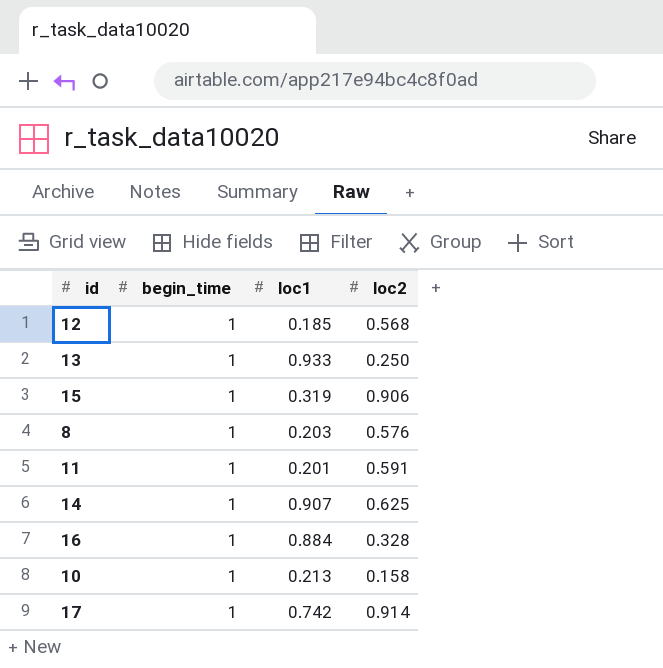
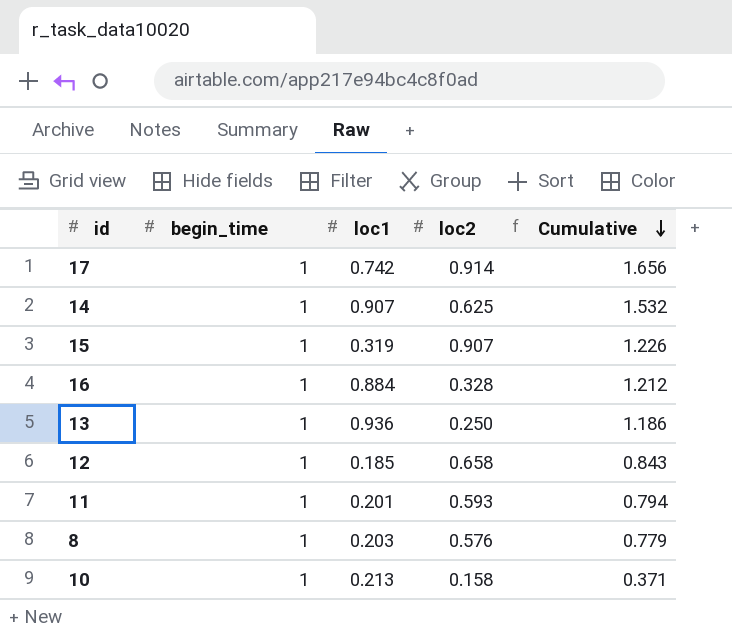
row order: none -> Cumulative descending
column Cumulative | formula: none -> [loc1] + [loc2]
15 | loc2: 0.906 -> 0.907
13 | loc1: 0.933 -> 0.936
12 | loc2: 0.568 -> 0.658
11 | loc2: 0.591 -> 0.593

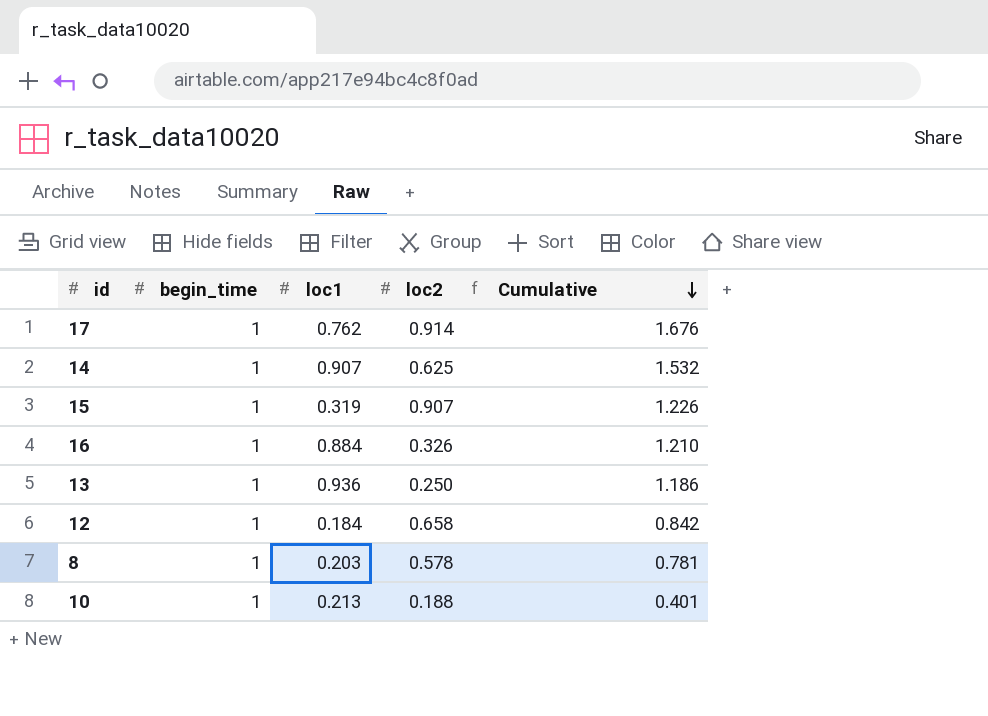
row 11: 1 | 0.201 | 0.593 | 0.794 -> none
17 | loc1: 0.742 -> 0.762
17 | Cumulative: 1.656 -> 1.676
16 | loc2: 0.328 -> 0.326
16 | Cumulative: 1.212 -> 1.210
12 | loc1: 0.185 -> 0.184
12 | Cumulative: 0.843 -> 0.842
8 | loc2: 0.576 -> 0.578
8 | Cumulative: 0.779 -> 0.781
10 | loc2: 0.158 -> 0.188
10 | Cumulative: 0.371 -> 0.401

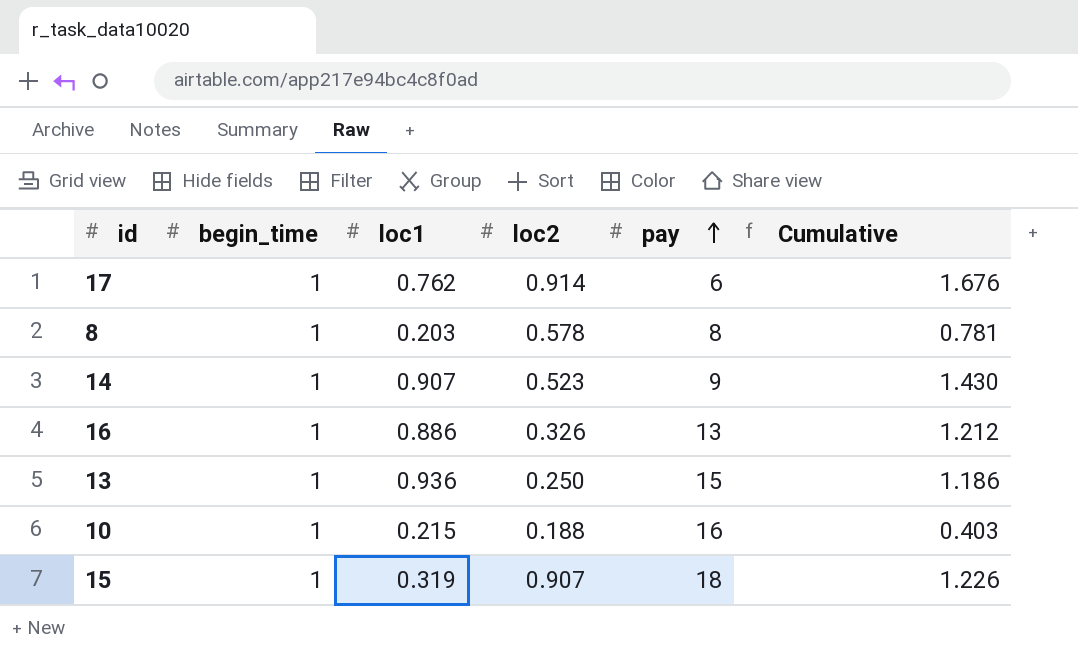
row order: Cumulative descending -> pay ascending
column pay | position: none -> 5
row 12: 1 | 0.184 | 0.658 | 0.842 -> none
14 | loc2: 0.625 -> 0.523
14 | Cumulative: 1.532 -> 1.430
16 | loc1: 0.884 -> 0.886
16 | Cumulative: 1.210 -> 1.212
10 | loc1: 0.213 -> 0.215
10 | Cumulative: 0.401 -> 0.403

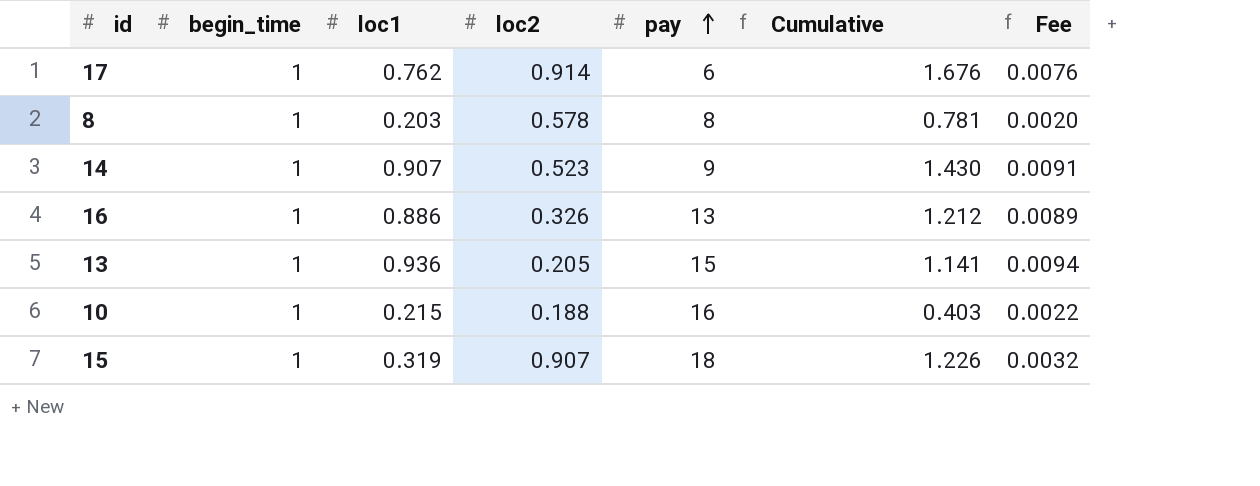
column Fee | formula: none -> [loc1] * 0.01
13 | loc2: 0.250 -> 0.205
13 | Cumulative: 1.186 -> 1.141

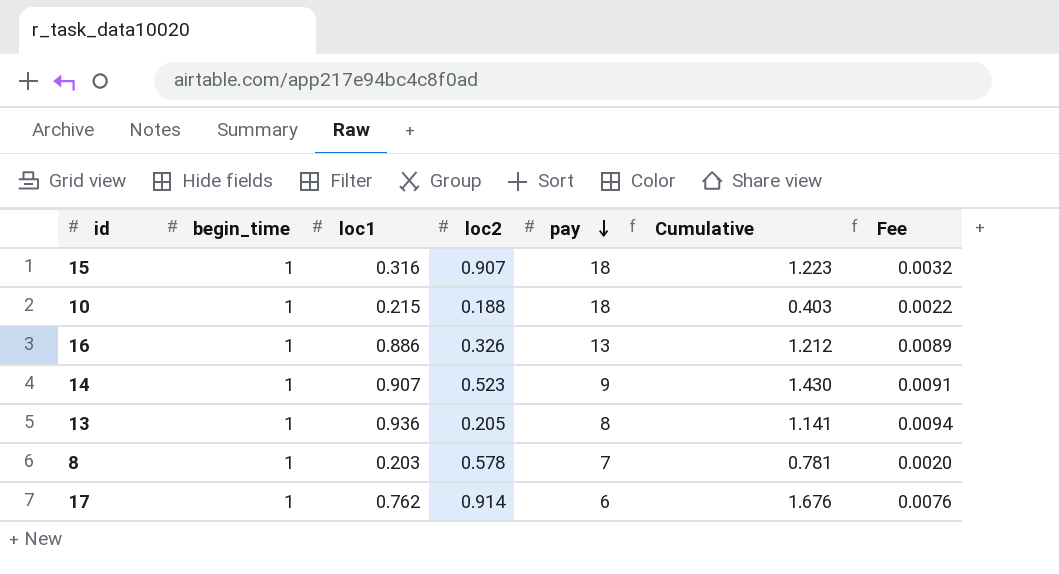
row order: pay ascending -> pay descending
15 | loc1: 0.319 -> 0.316
15 | Cumulative: 1.226 -> 1.223
10 | pay: 16 -> 18
13 | pay: 15 -> 8
8 | pay: 8 -> 7

